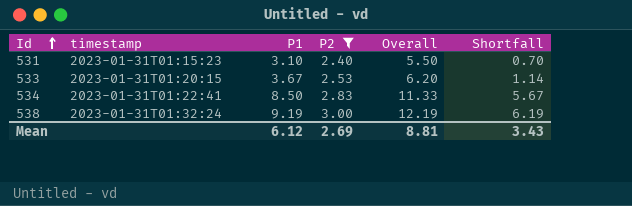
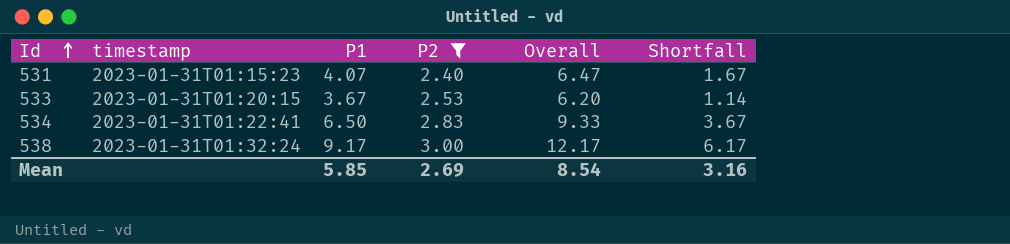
531 | P1: 3.10 -> 4.07
531 | Overall: 5.50 -> 6.47
531 | Shortfall: 0.70 -> 1.67
534 | P1: 8.50 -> 6.50
534 | Overall: 11.33 -> 9.33
534 | Shortfall: 5.67 -> 3.67
538 | P1: 9.19 -> 9.17
538 | Overall: 12.19 -> 12.17
538 | Shortfall: 6.19 -> 6.17
Mean | P1: 6.12 -> 5.85
Mean | Overall: 8.81 -> 8.54
Mean | Shortfall: 3.43 -> 3.16

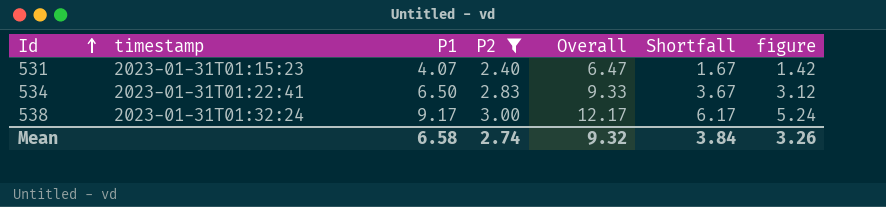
column figure | formula: none -> [Shortfall] * 0.85
row 533: 2023-01-31T01:20:15 | 3.67 | 2.53 | 6.20 | 1.14 -> none
Mean | P1: 5.85 -> 6.58
Mean | P2: 2.69 -> 2.74
Mean | Overall: 8.54 -> 9.32
Mean | Shortfall: 3.16 -> 3.84

